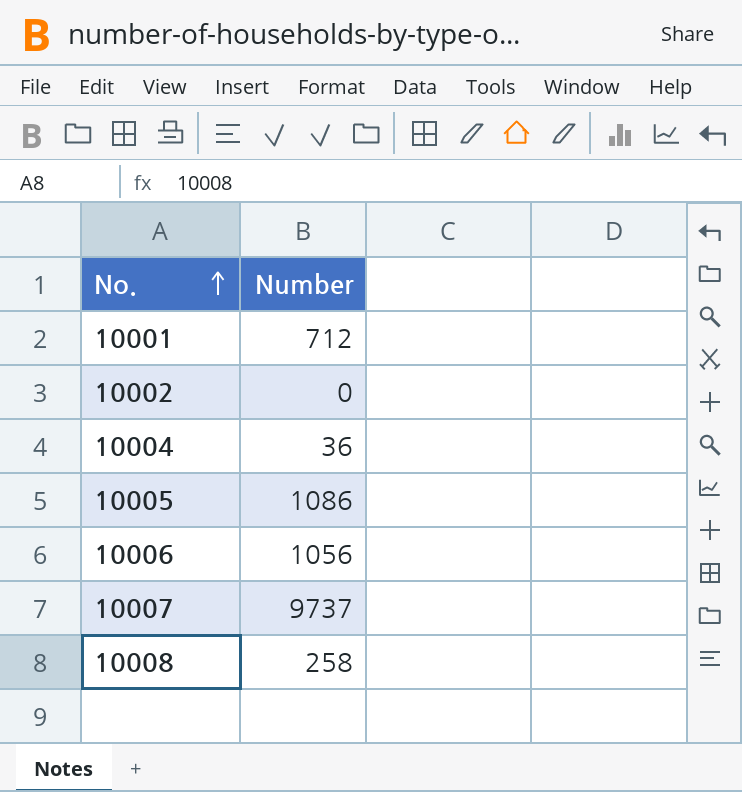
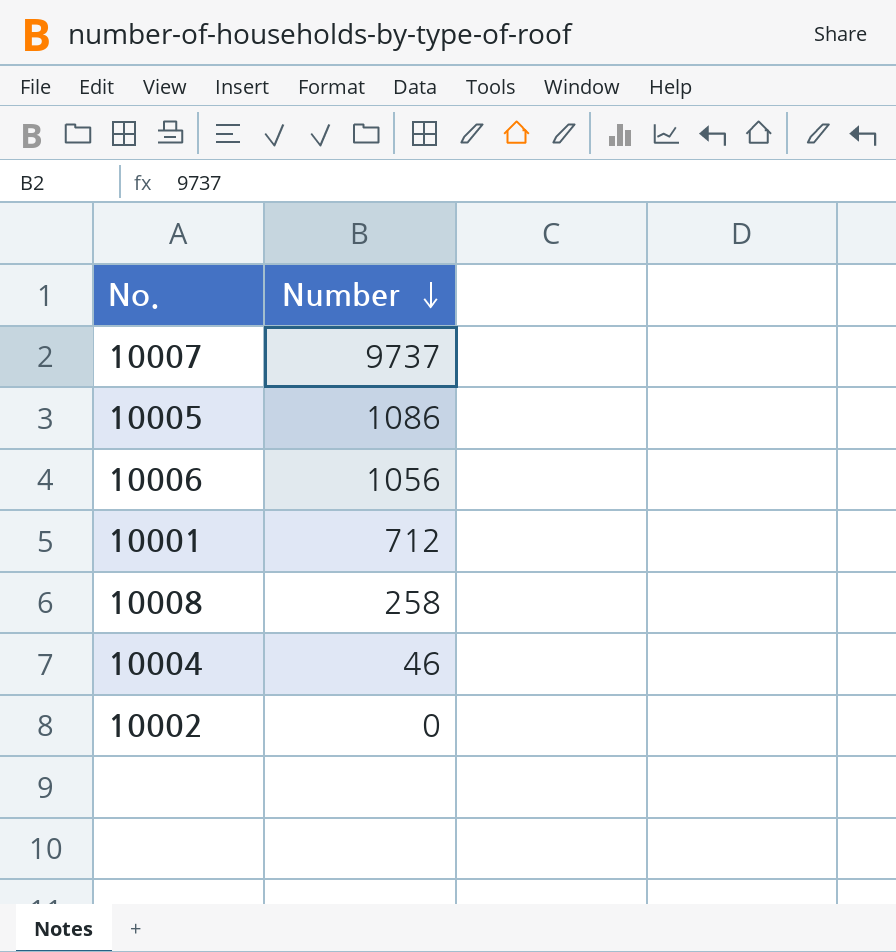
row order: No. ascending -> Number descending
10004 | Number: 36 -> 46

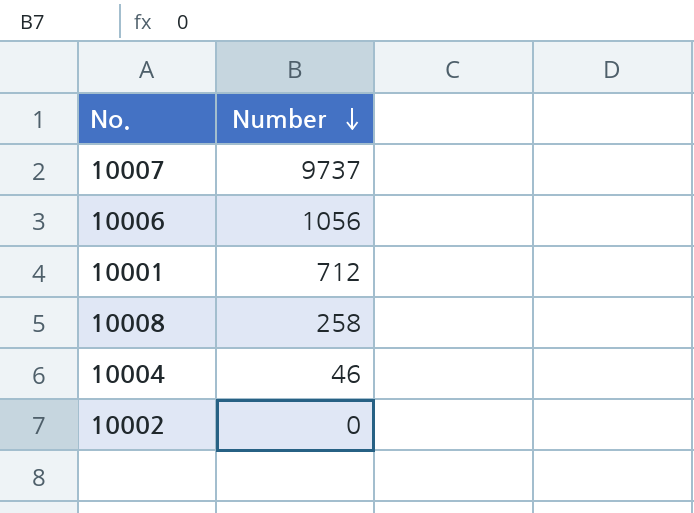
row 10005: 1086 -> none

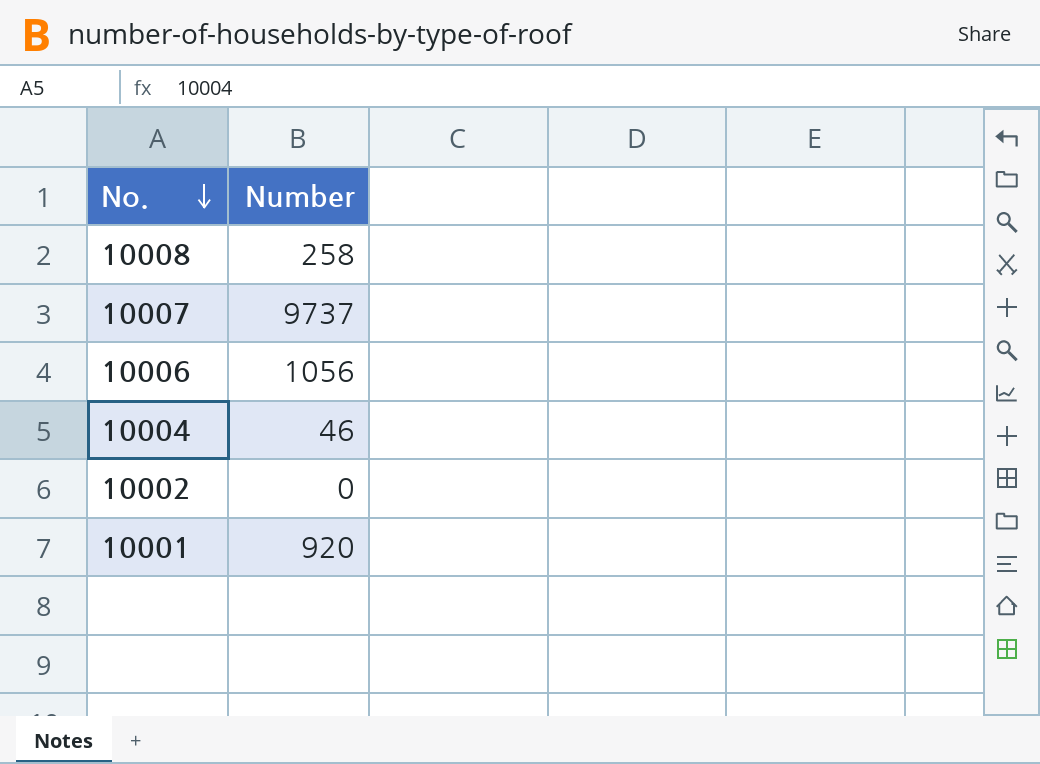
row order: Number descending -> No. descending
10001 | Number: 712 -> 920

